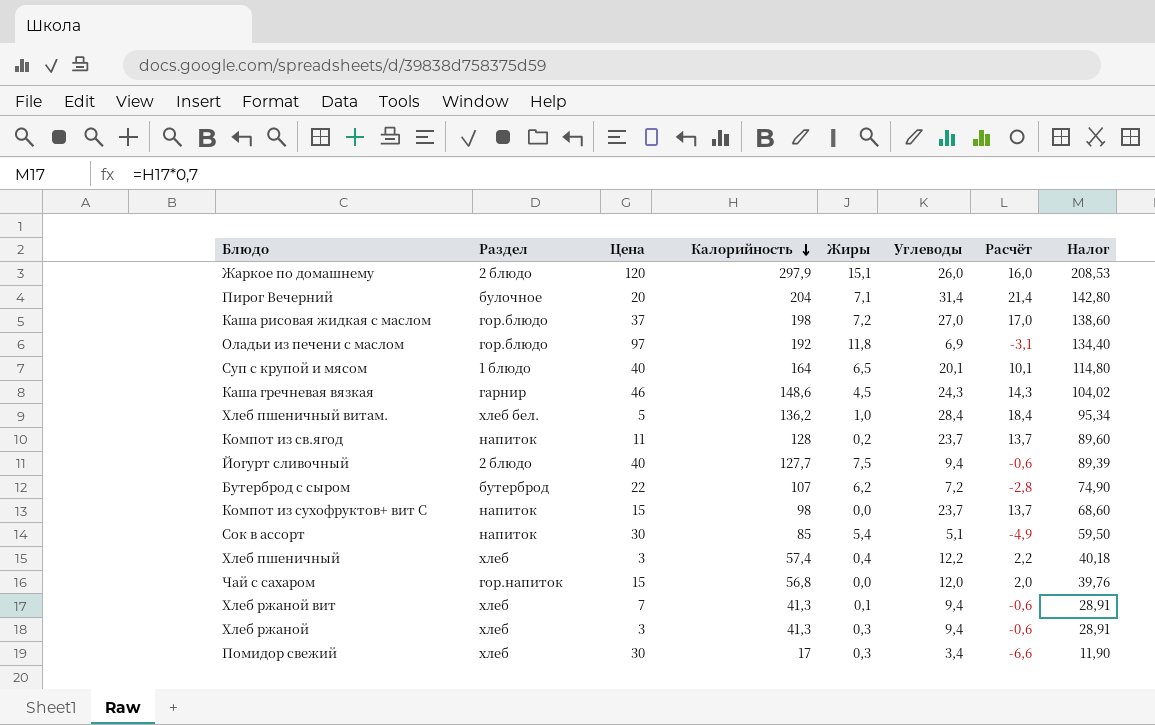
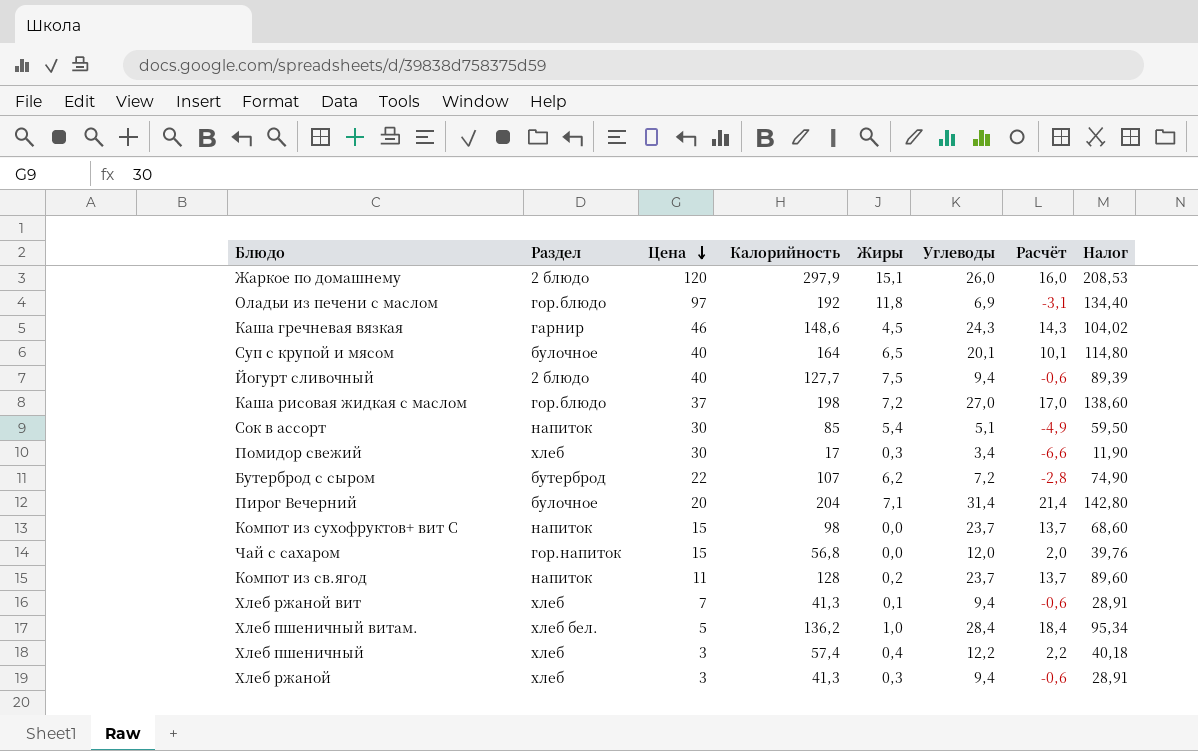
row order: Калорийность descending -> Цена descending
Суп с крупой и мясом | Раздел: 1 блюдо -> булочное

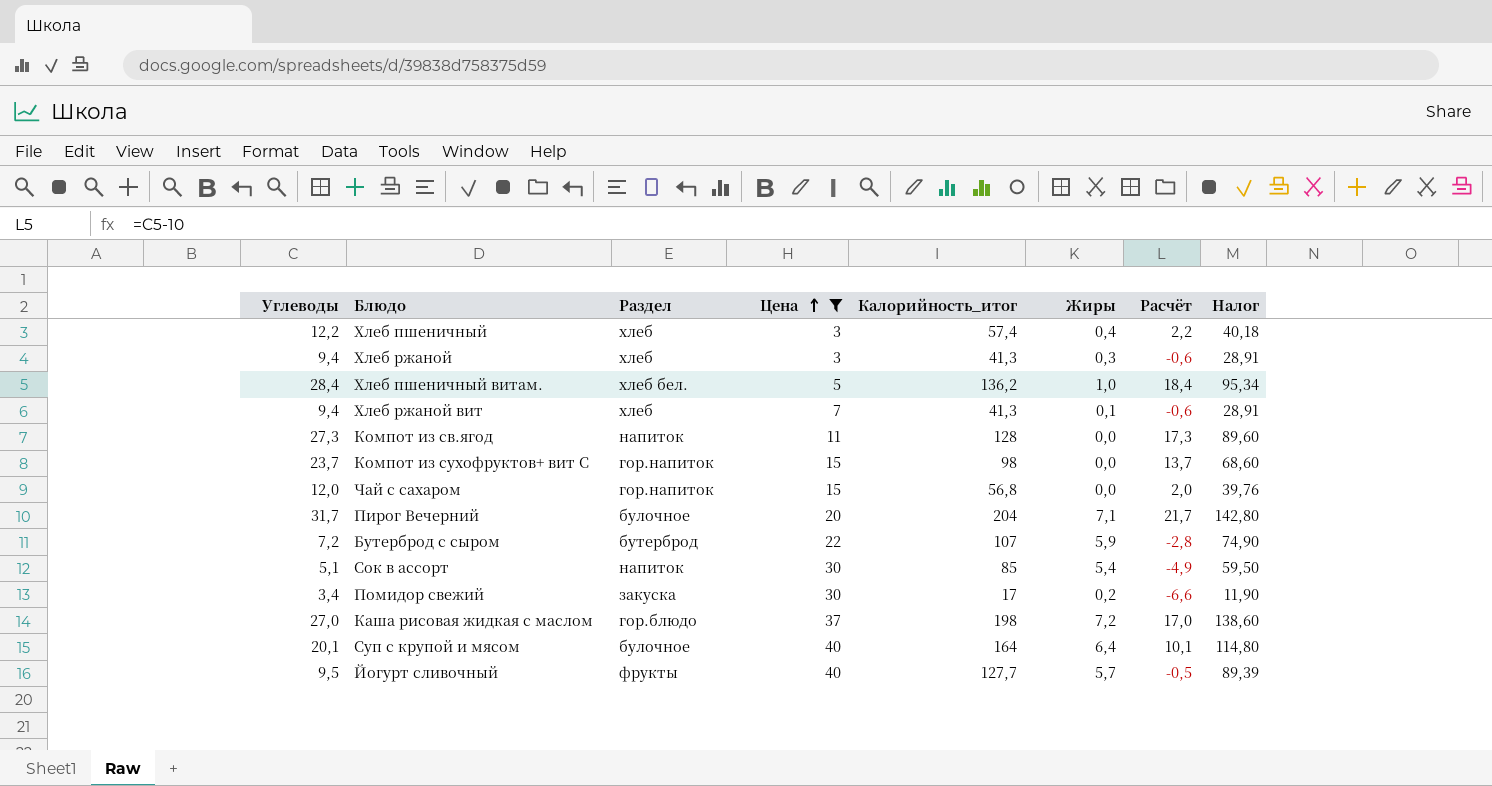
filter: none -> Цена <= 40
row order: Цена descending -> Цена ascending
column Углеводы | position: 6 -> 1
column name: Калорийность -> Калорийность_итог
Компот из св.ягод | Углеводы: 23,7 -> 27,3
Компот из св.ягод | Жиры: 0,2 -> 0,0
Компот из св.ягод | Расчёт: 13,7 -> 17,3
Компот из сухофруктов+ вит С | Раздел: напиток -> гор.напиток
Пирог Вечерний | Углеводы: 31,4 -> 31,7
Пирог Вечерний | Расчёт: 21,4 -> 21,7
Бутерброд с сыром | Жиры: 6,2 -> 5,9
Помидор свежий | Раздел: хлеб -> закуска
Помидор свежий | Жиры: 0,3 -> 0,2
Суп с крупой и мясом | Жиры: 6,5 -> 6,4
Йогурт сливочный | Углеводы: 9,4 -> 9,5
Йогурт сливочный | Раздел: 2 блюдо -> фрукты
Йогурт сливочный | Жиры: 7,5 -> 5,7
Йогурт сливочный | Расчёт: -0,6 -> -0,5

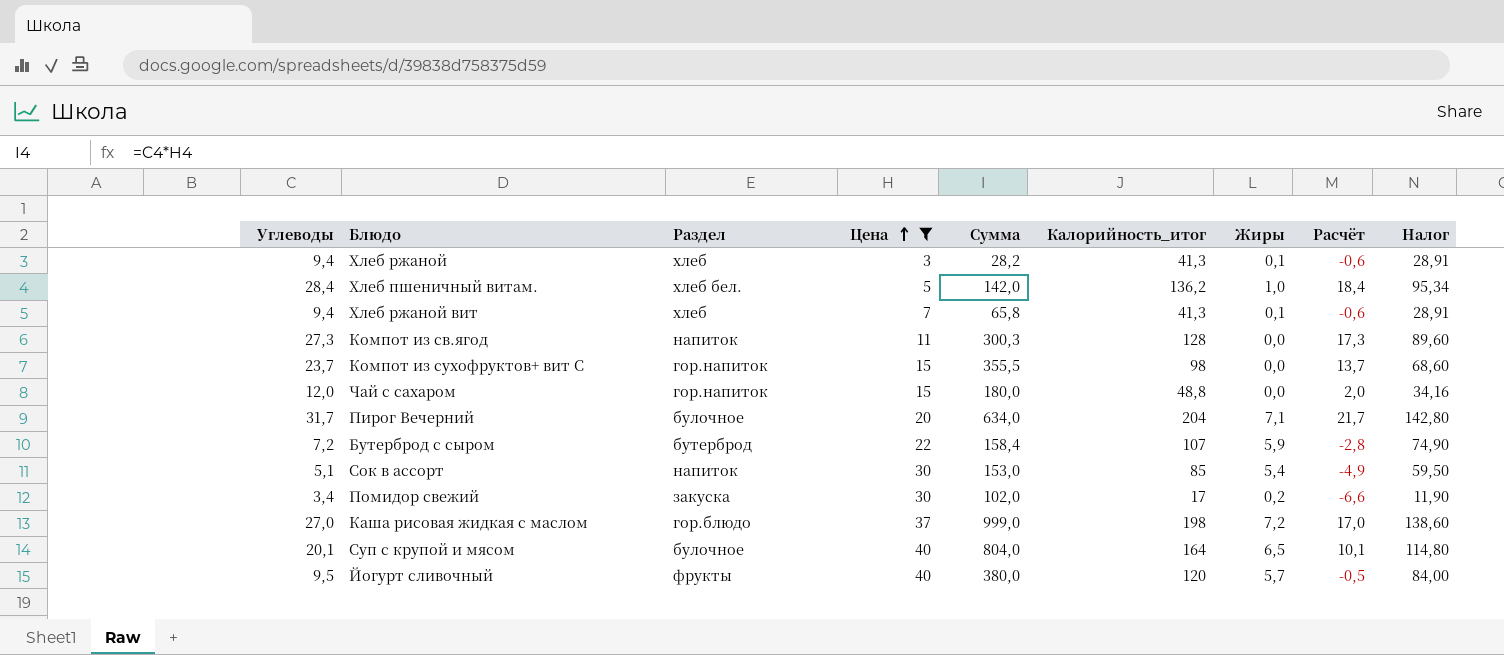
column Сумма | formula: none -> [Углеводы] * [Цена]
row Хлеб пшеничный: 12,2 | хлеб | 3 | 57,4 | 0,4 | 2,2 | 40,18 -> none
Хлеб ржаной | Жиры: 0,3 -> 0,1
Чай с сахаром | Калорийность_итог: 56,8 -> 48,8
Чай с сахаром | Налог: 39,76 -> 34,16
Суп с крупой и мясом | Жиры: 6,4 -> 6,5
Йогурт сливочный | Калорийность_итог: 127,7 -> 120
Йогурт сливочный | Налог: 89,39 -> 84,00

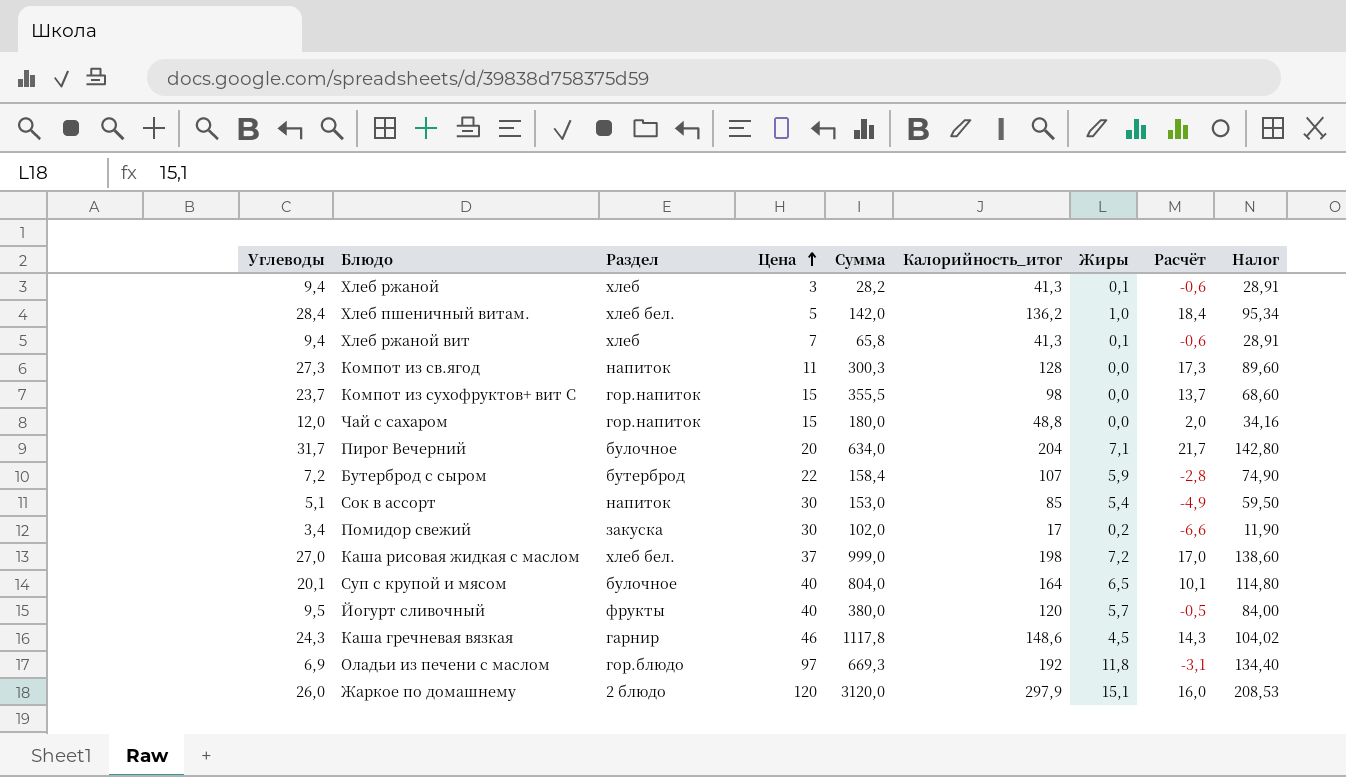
filter: Цена <= 40 -> none
Каша рисовая жидкая с маслом | Раздел: гор.блюдо -> хлеб бел.

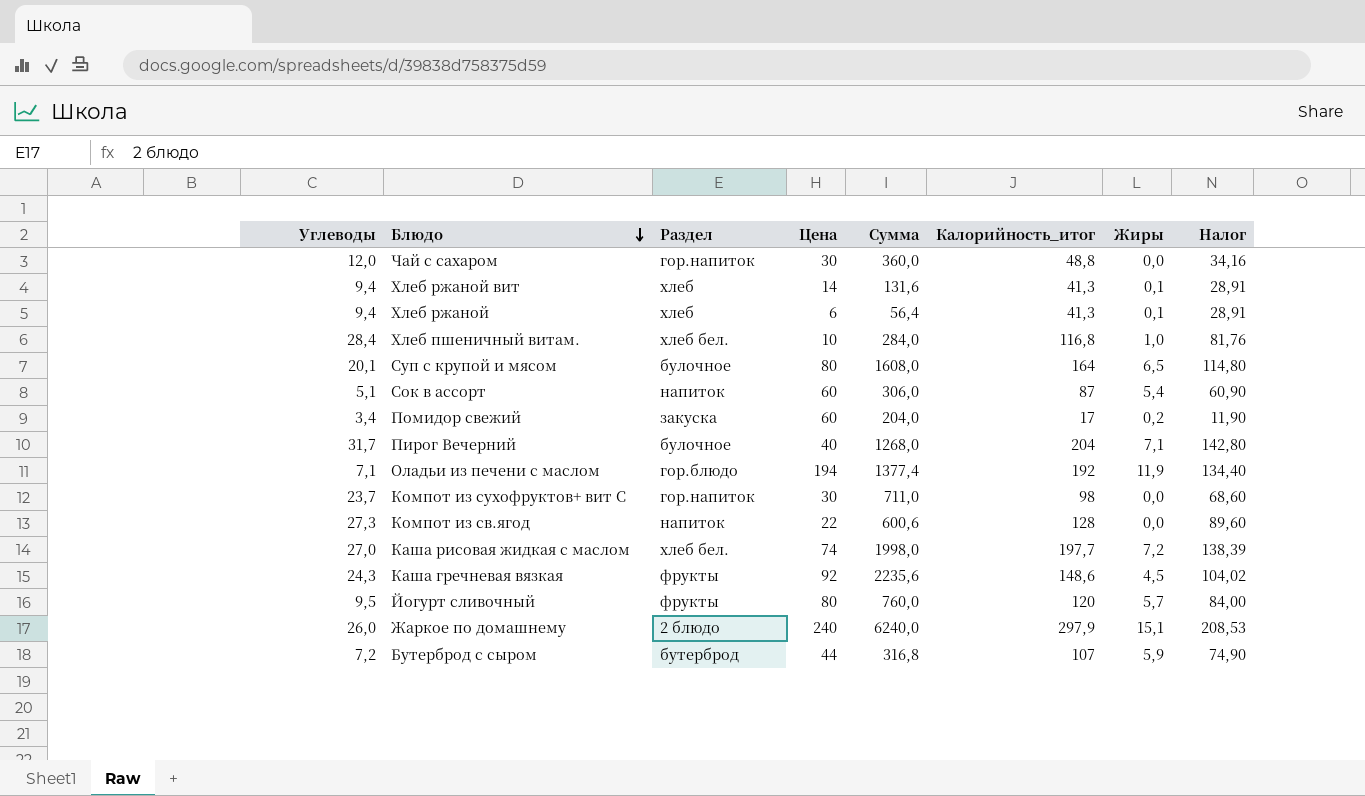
row order: Цена ascending -> Блюдо descending
column Расчёт | formula: [Углеводы] - 10 -> none
Чай с сахаром | Цена: 15 -> 30
Чай с сахаром | Сумма: 180,0 -> 360,0
Хлеб ржаной вит | Цена: 7 -> 14
Хлеб ржаной вит | Сумма: 65,8 -> 131,6
Хлеб ржаной | Цена: 3 -> 6
Хлеб ржаной | Сумма: 28,2 -> 56,4
Хлеб пшеничный витам. | Цена: 5 -> 10
Хлеб пшеничный витам. | Сумма: 142,0 -> 284,0
Хлеб пшеничный витам. | Калорийность_итог: 136,2 -> 116,8
Хлеб пшеничный витам. | Налог: 95,34 -> 81,76
Суп с крупой и мясом | Цена: 40 -> 80
Суп с крупой и мясом | Сумма: 804,0 -> 1608,0
Сок в ассорт | Цена: 30 -> 60
Сок в ассорт | Сумма: 153,0 -> 306,0
Сок в ассорт | Калорийность_итог: 85 -> 87
Сок в ассорт | Налог: 59,50 -> 60,90
Помидор свежий | Цена: 30 -> 60
Помидор свежий | Сумма: 102,0 -> 204,0
Пирог Вечерний | Цена: 20 -> 40
Пирог Вечерний | Сумма: 634,0 -> 1268,0
Оладьи из печени с маслом | Углеводы: 6,9 -> 7,1
Оладьи из печени с маслом | Цена: 97 -> 194
Оладьи из печени с маслом | Сумма: 669,3 -> 1377,4
Оладьи из печени с маслом | Жиры: 11,8 -> 11,9
Компот из сухофруктов+ вит С | Цена: 15 -> 30
Компот из сухофруктов+ вит С | Сумма: 355,5 -> 711,0
Компот из св.ягод | Цена: 11 -> 22
Компот из св.ягод | Сумма: 300,3 -> 600,6
Каша рисовая жидкая с маслом | Цена: 37 -> 74
Каша рисовая жидкая с маслом | Сумма: 999,0 -> 1998,0
Каша рисовая жидкая с маслом | Калорийность_итог: 198 -> 197,7
Каша рисовая жидкая с маслом | Налог: 138,60 -> 138,39
Каша гречневая вязкая | Раздел: гарнир -> фрукты
Каша гречневая вязкая | Цена: 46 -> 92
Каша гречневая вязкая | Сумма: 1117,8 -> 2235,6
Йогурт сливочный | Цена: 40 -> 80
Йогурт сливочный | Сумма: 380,0 -> 760,0
Жаркое по домашнему | Цена: 120 -> 240
Жаркое по домашнему | Сумма: 3120,0 -> 6240,0
Бутерброд с сыром | Цена: 22 -> 44
Бутерброд с сыром | Сумма: 158,4 -> 316,8

